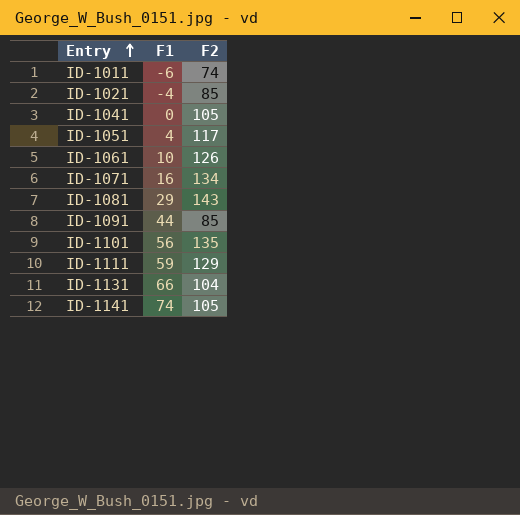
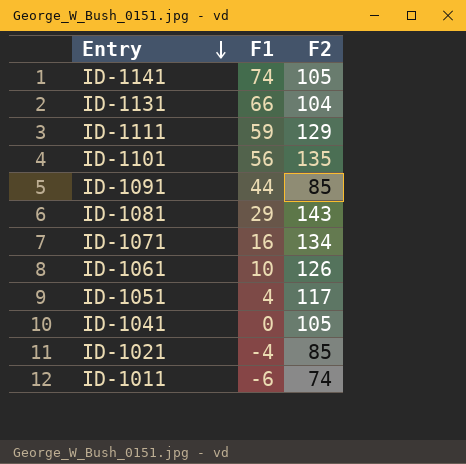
row order: Entry ascending -> Entry descending

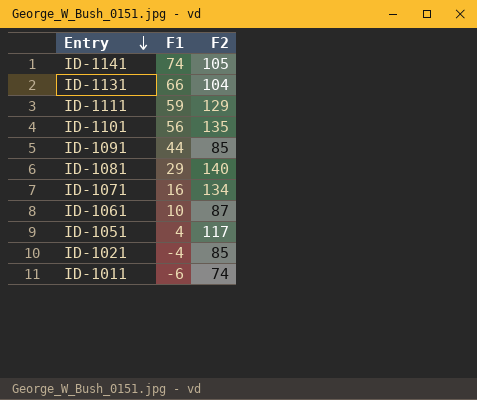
row ID-1041: 0 | 105 -> none
ID-1081 | F2: 143 -> 140
ID-1061 | F2: 126 -> 87

